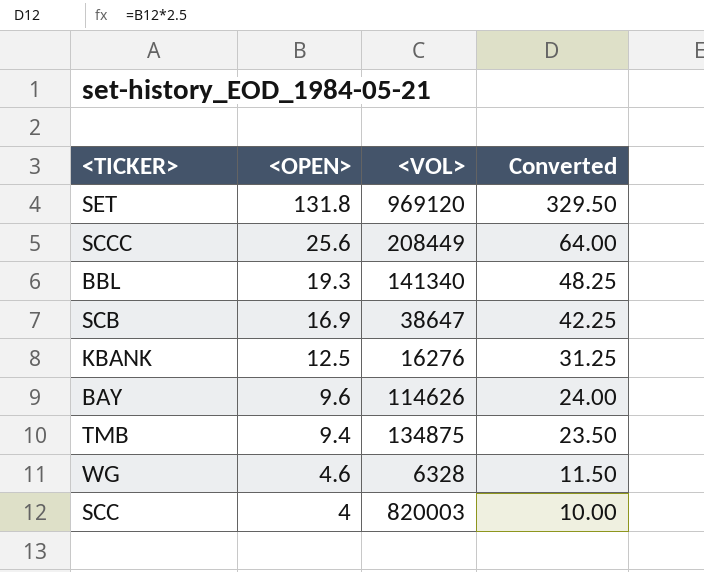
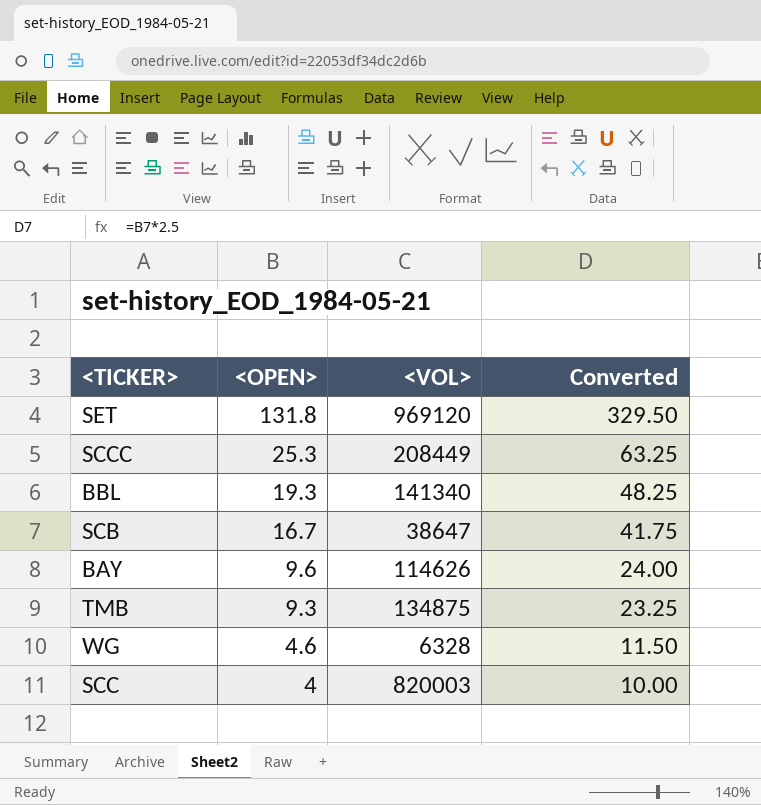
row KBANK: 12.5 | 16276 | 31.25 -> none
SCCC | <OPEN>: 25.6 -> 25.3
SCCC | Converted: 64.00 -> 63.25
SCB | <OPEN>: 16.9 -> 16.7
SCB | Converted: 42.25 -> 41.75
TMB | <OPEN>: 9.4 -> 9.3
TMB | Converted: 23.50 -> 23.25

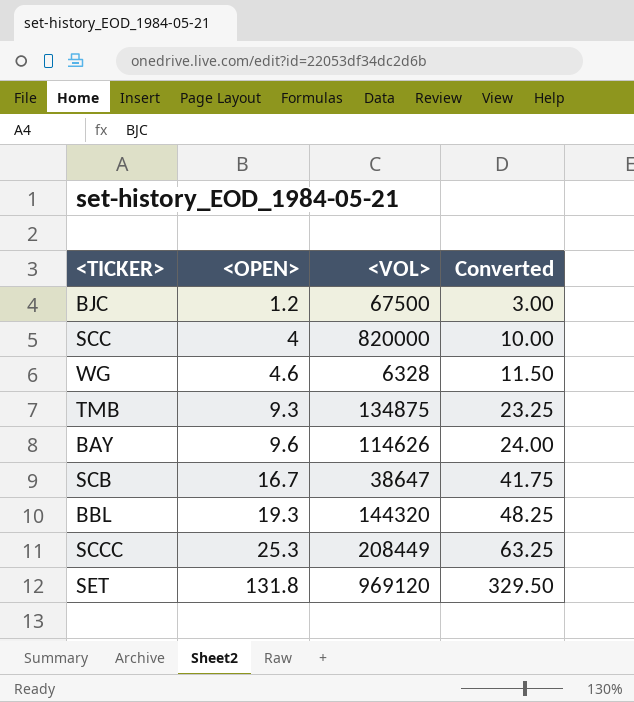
row order: <OPEN> descending -> <OPEN> ascending
row BJC: none -> 1.2 | 67500 | 3.00
SCC | <VOL>: 820003 -> 820000
BBL | <VOL>: 141340 -> 144320

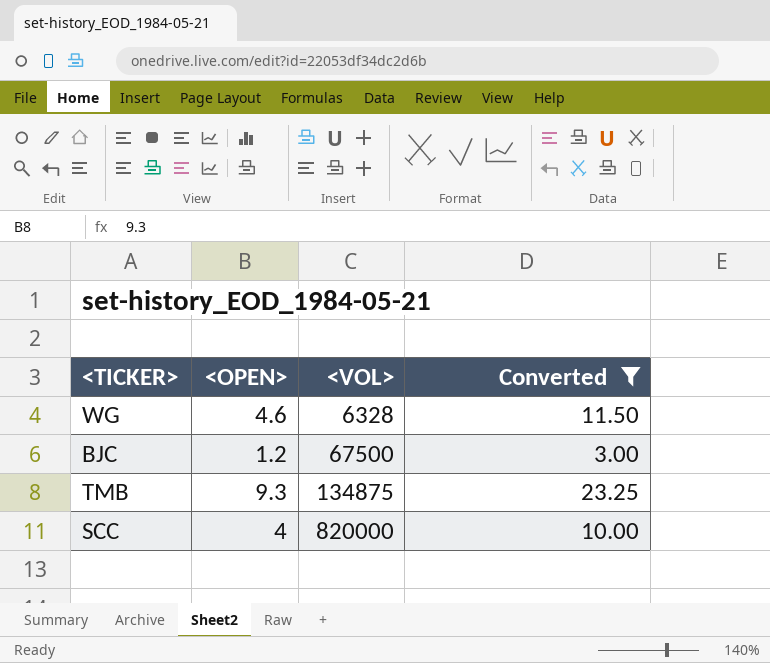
filter: none -> Converted <= 23.25
row order: <OPEN> ascending -> <VOL> ascending

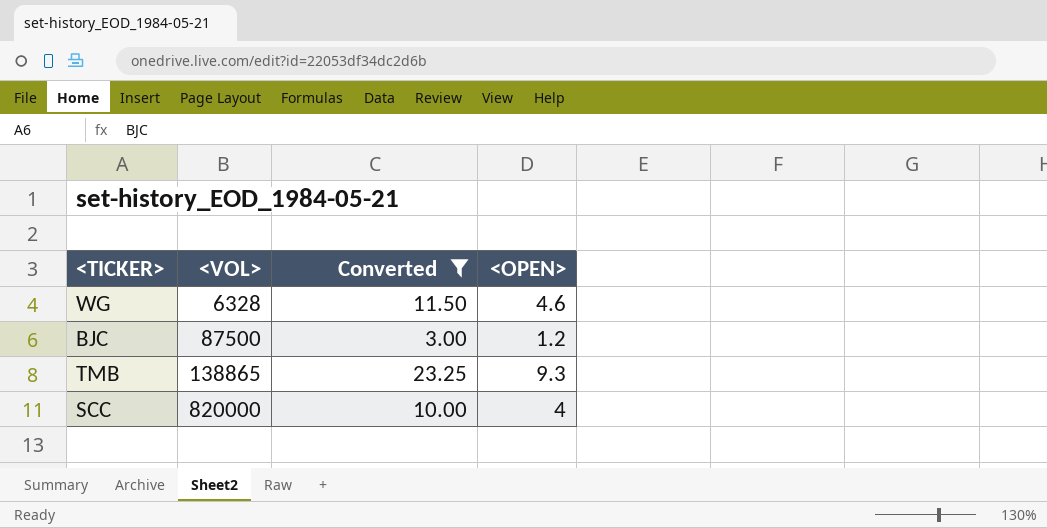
column <OPEN> | position: 2 -> 4
BJC | <VOL>: 67500 -> 87500
TMB | <VOL>: 134875 -> 138865

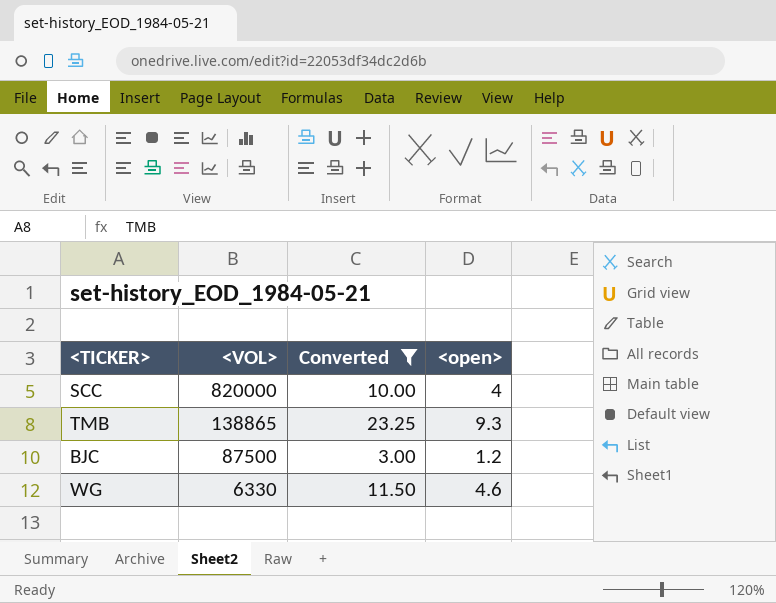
row order: <VOL> ascending -> <VOL> descending
column name: <OPEN> -> <open>
WG | <VOL>: 6328 -> 6330

